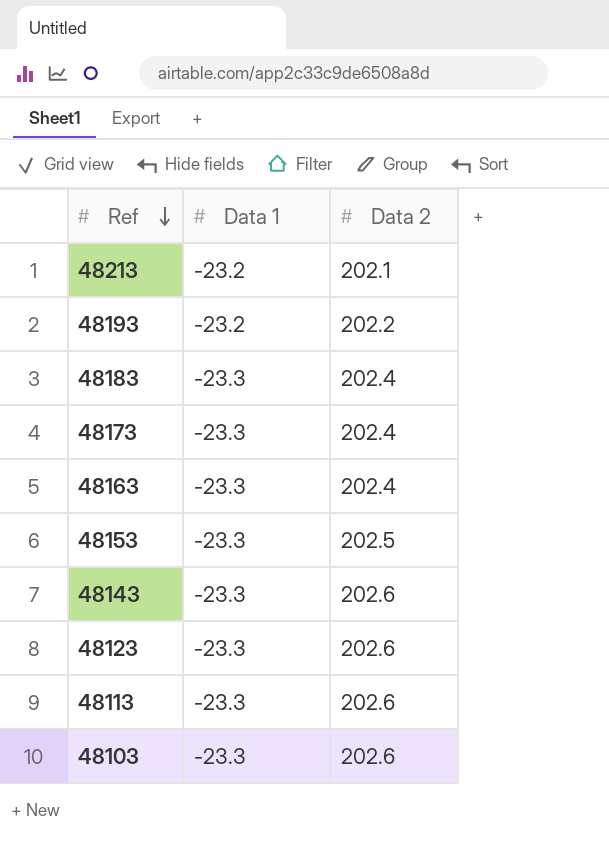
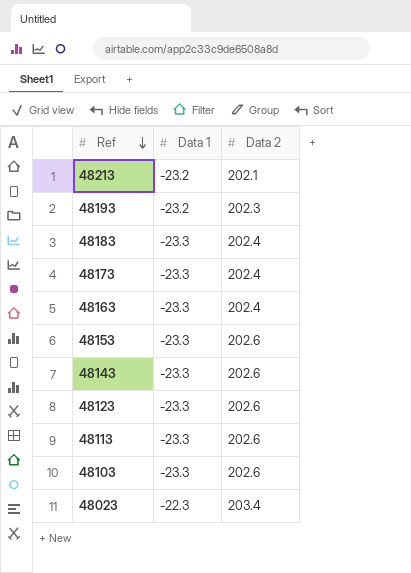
48193 | Data 2: 202.2 -> 202.3
48153 | Data 2: 202.5 -> 202.6
row 48023: none -> -22.3 | 203.4

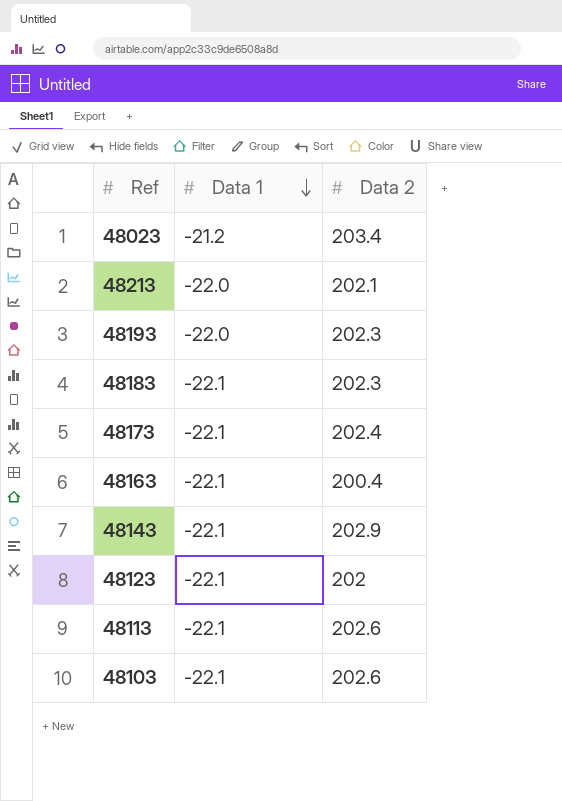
row order: Ref descending -> Data 1 descending
row 48153: -23.3 | 202.6 -> none
48023 | Data 1: -22.3 -> -21.2
48213 | Data 1: -23.2 -> -22.0
48193 | Data 1: -23.2 -> -22.0
48183 | Data 1: -23.3 -> -22.1
48183 | Data 2: 202.4 -> 202.3
48173 | Data 1: -23.3 -> -22.1
48163 | Data 1: -23.3 -> -22.1
48163 | Data 2: 202.4 -> 200.4
48143 | Data 1: -23.3 -> -22.1
48143 | Data 2: 202.6 -> 202.9
48123 | Data 1: -23.3 -> -22.1
48123 | Data 2: 202.6 -> 202
48113 | Data 1: -23.3 -> -22.1
48103 | Data 1: -23.3 -> -22.1

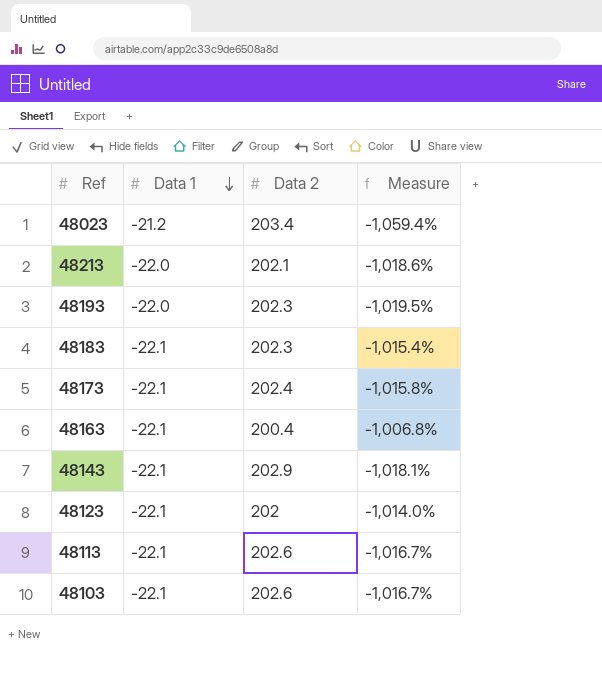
column Measure | formula: none -> ([Data 2] - [Data 1]) / [Data 1]

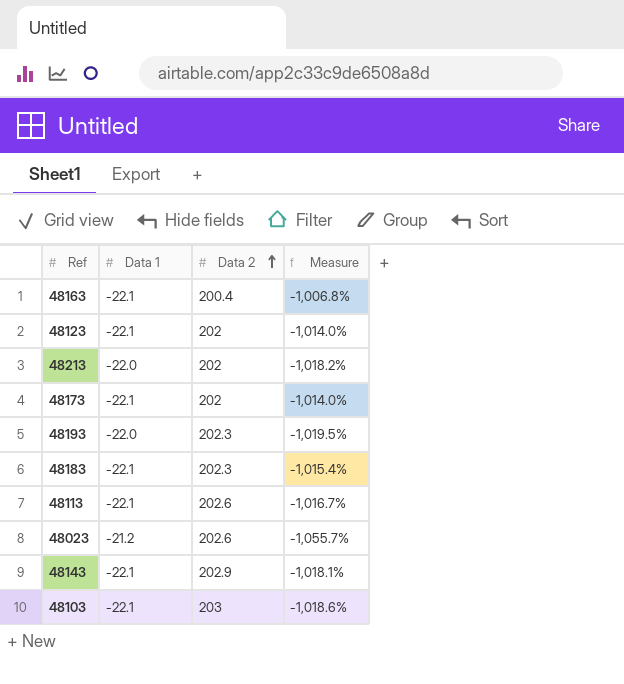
row order: Data 1 descending -> Data 2 ascending
48213 | Data 2: 202.1 -> 202
48213 | Measure: -1,018.6% -> -1,018.2%
48173 | Data 2: 202.4 -> 202
48173 | Measure: -1,015.8% -> -1,014.0%
48023 | Data 2: 203.4 -> 202.6
48023 | Measure: -1,059.4% -> -1,055.7%
48103 | Data 2: 202.6 -> 203
48103 | Measure: -1,016.7% -> -1,018.6%

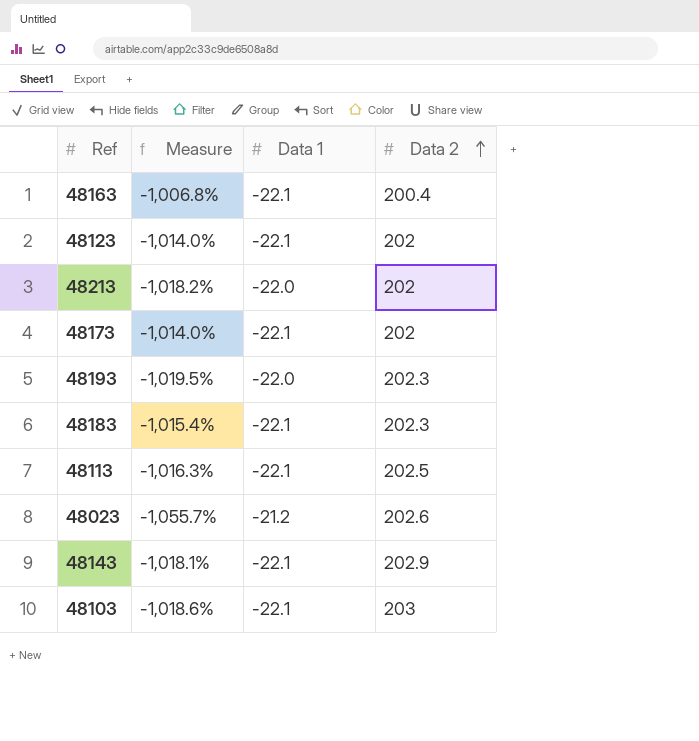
column Measure | position: 4 -> 2
48113 | Measure: -1,016.7% -> -1,016.3%
48113 | Data 2: 202.6 -> 202.5

